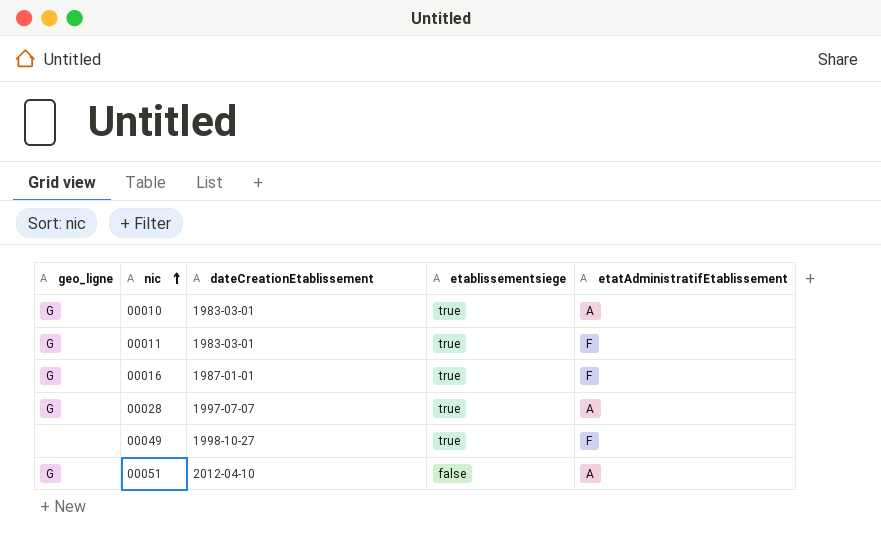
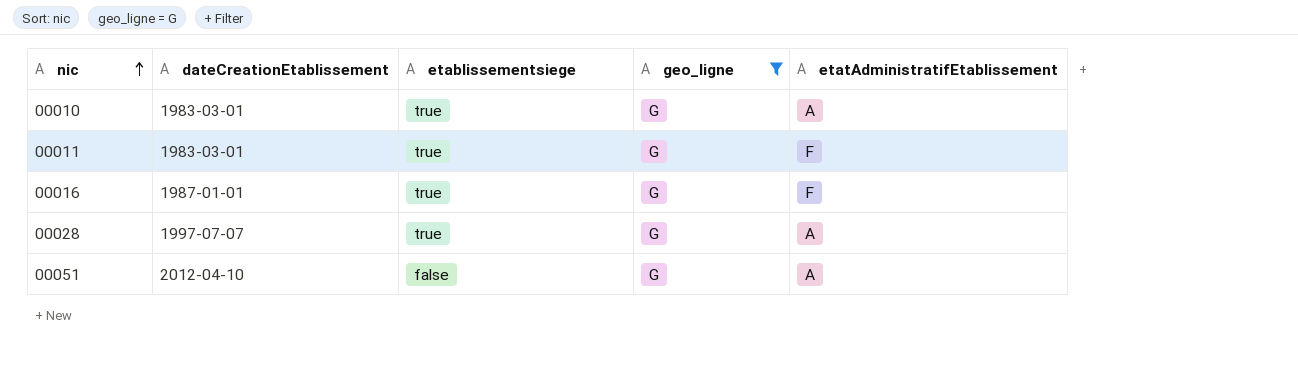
filter: none -> geo_ligne = G
column geo_ligne | position: 1 -> 4

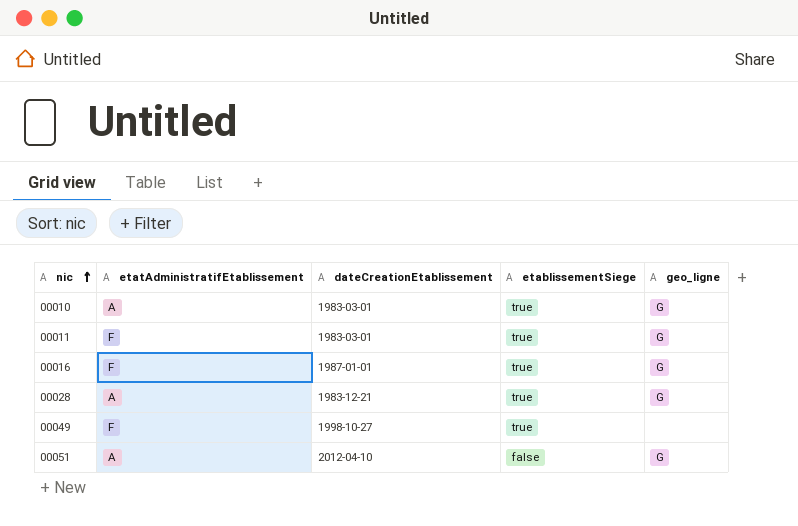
filter: geo_ligne = G -> none
column etatAdministratifEtablissement | position: 5 -> 2
column name: etablissementsiege -> etablissementSiege
00028 | dateCreationEtablissement: 1997-07-07 -> 1983-12-21

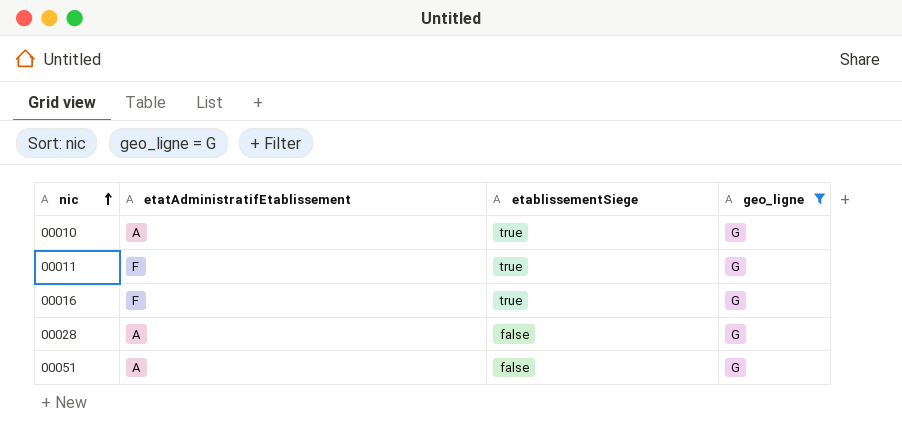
filter: none -> geo_ligne = G
column dateCreationEtablissement | position: 3 -> none
00028 | etablissementSiege: true -> false

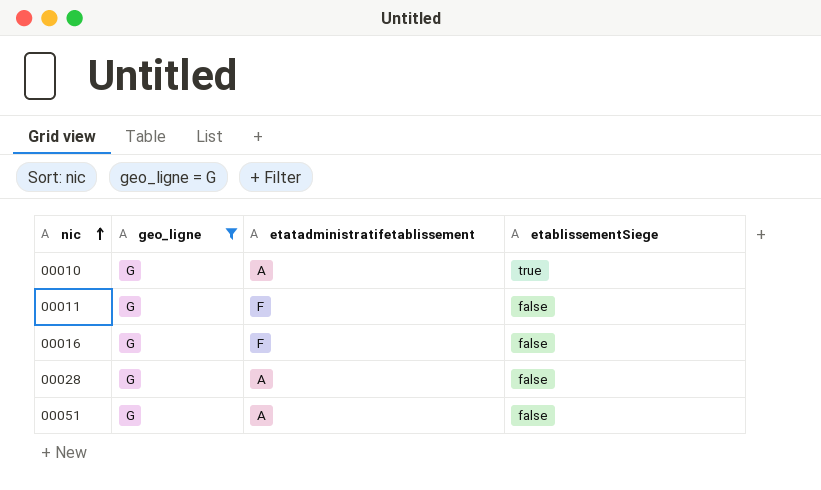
column geo_ligne | position: 4 -> 2
column name: etatAdministratifEtablissement -> etatadministratifetablissement
00011 | etablissementSiege: true -> false
00016 | etablissementSiege: true -> false

